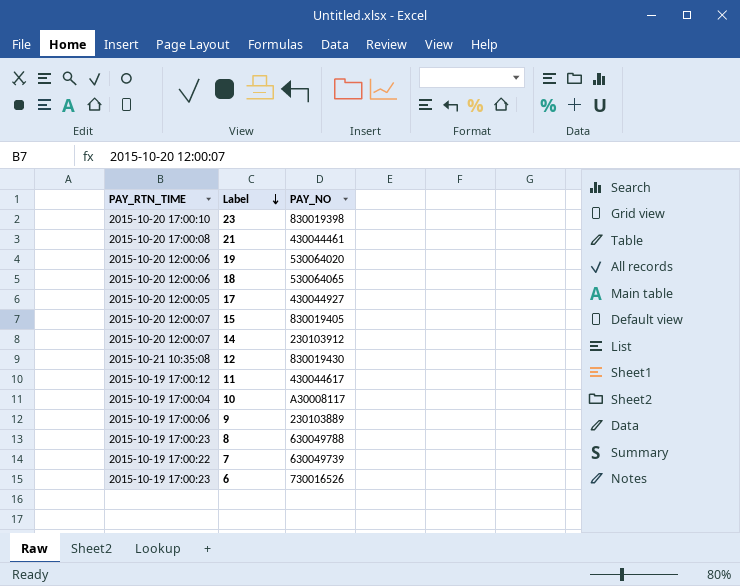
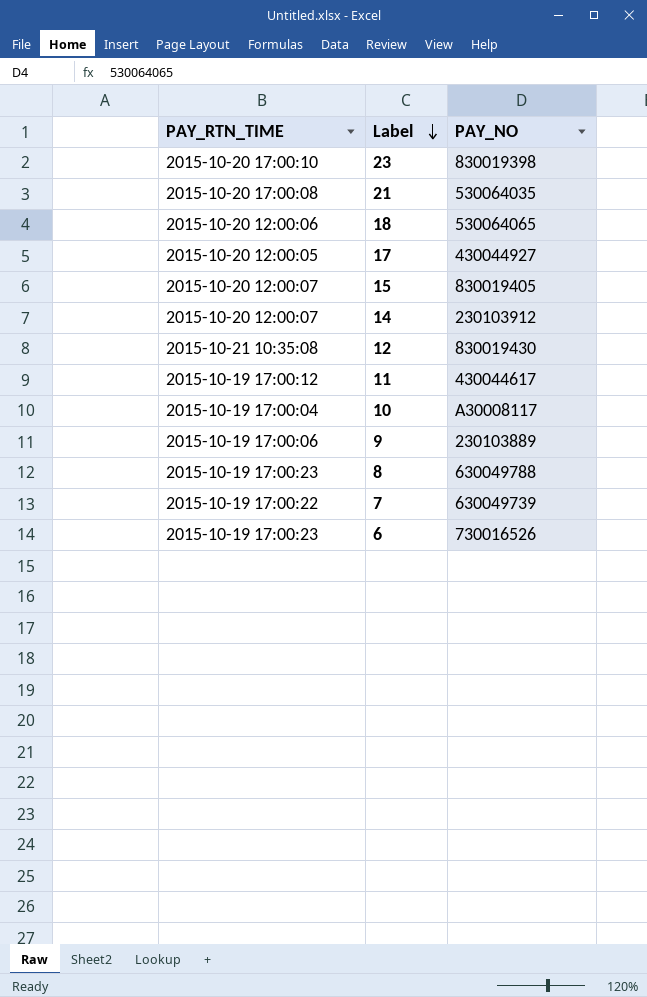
row 19: 2015-10-20 12:00:06 | 530064020 -> none
21 | PAY_NO: 430044461 -> 530064035

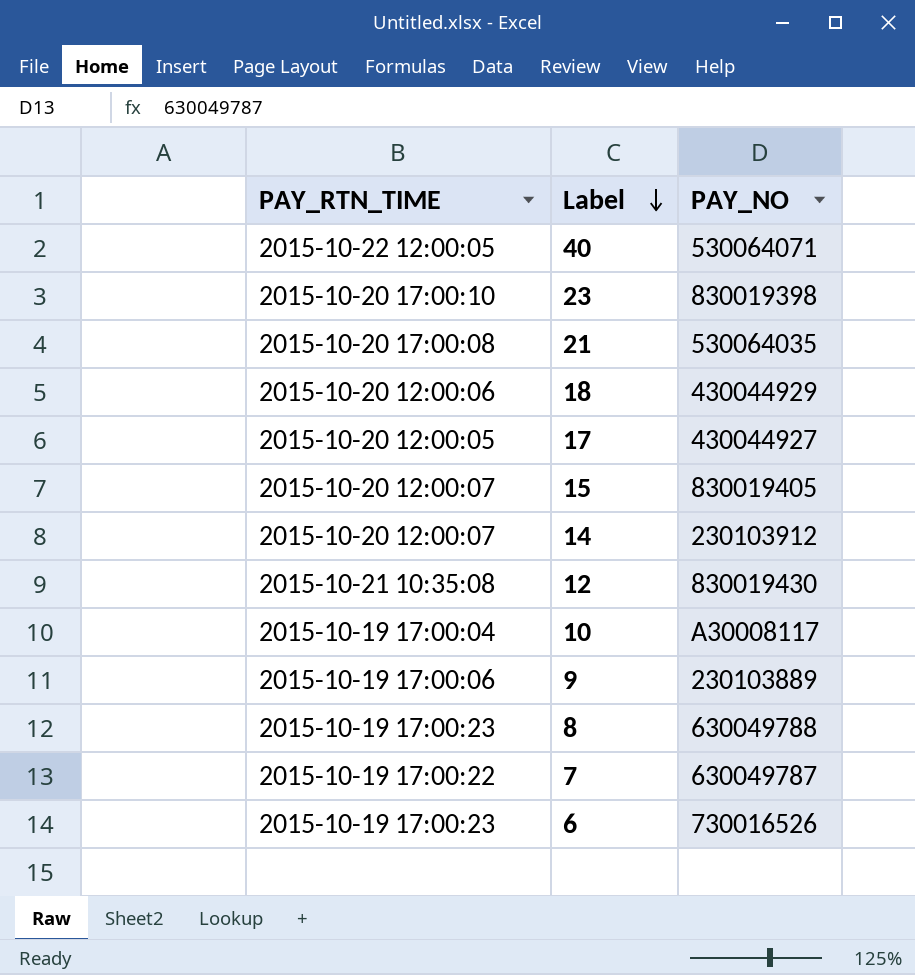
row 11: 2015-10-19 17:00:12 | 430044617 -> none
row 40: none -> 2015-10-22 12:00:05 | 530064071
18 | PAY_NO: 530064065 -> 430044929
7 | PAY_NO: 630049739 -> 630049787

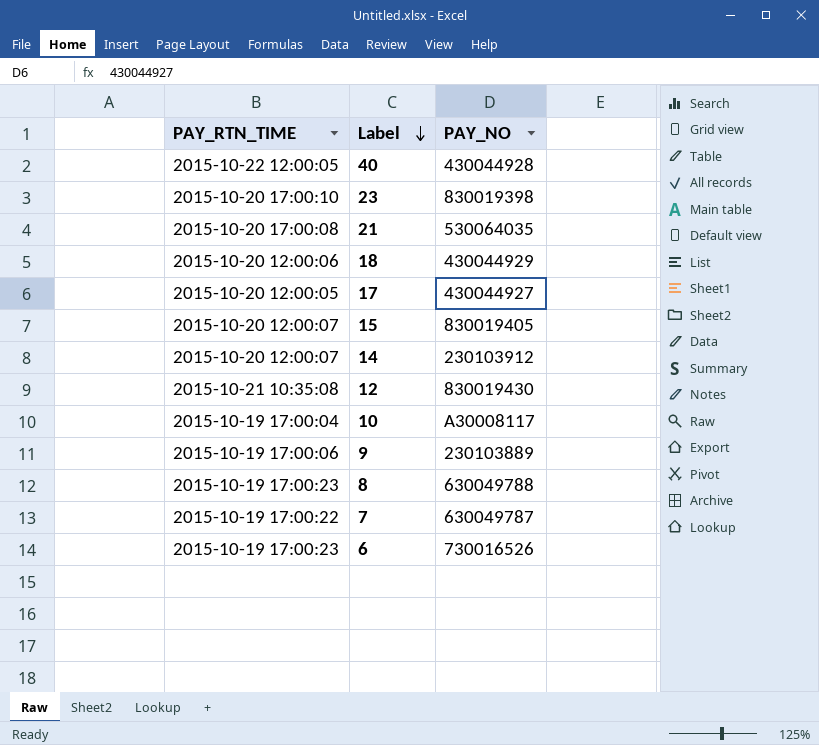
40 | PAY_NO: 530064071 -> 430044928

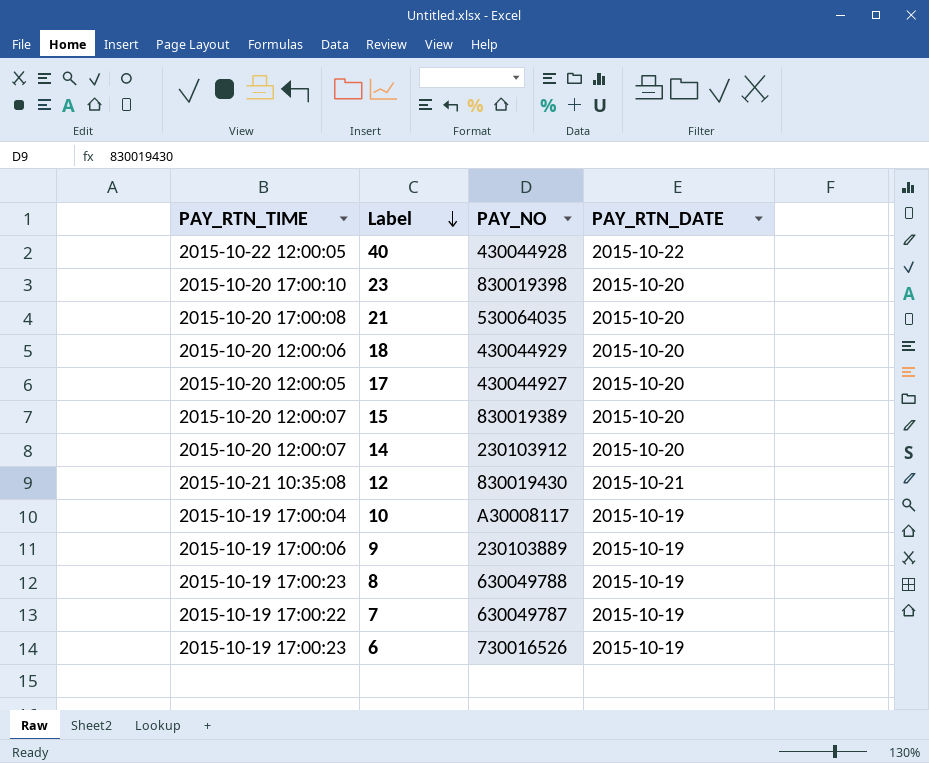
column PAY_RTN_DATE | position: none -> 4
15 | PAY_NO: 830019405 -> 830019389

